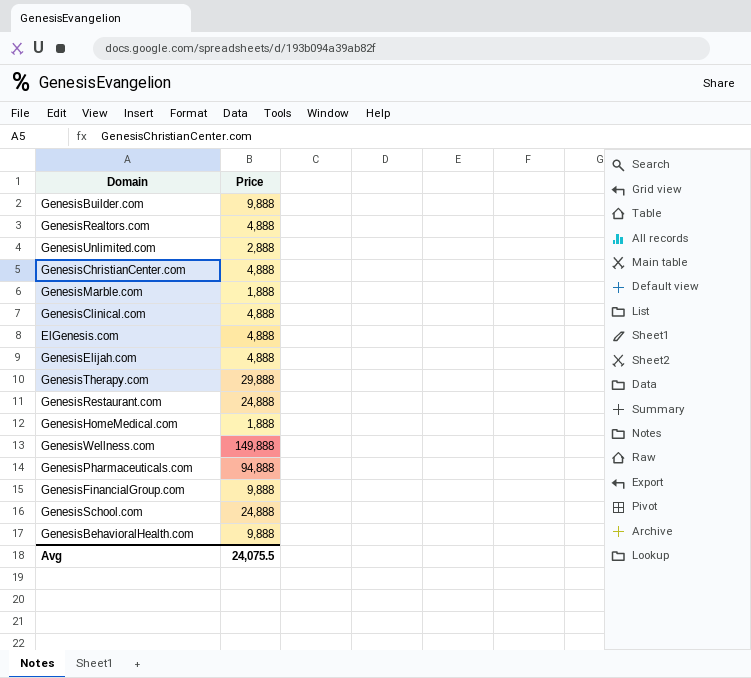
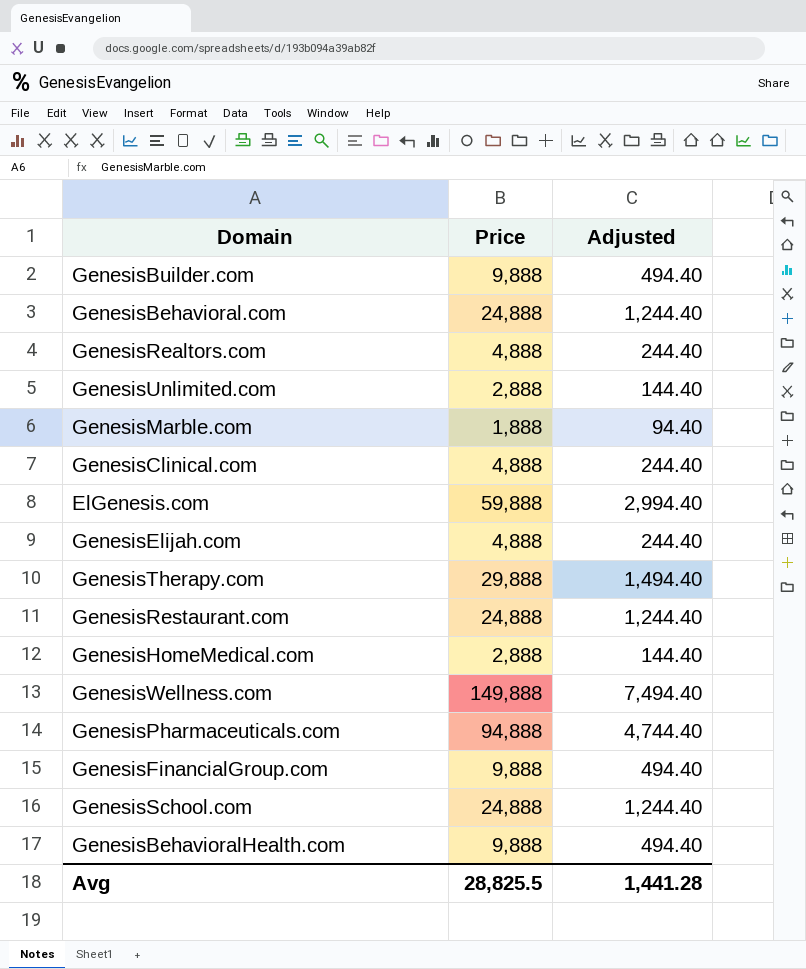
column Adjusted | formula: none -> [Price] * 0.05
row GenesisChristianCenter.com: 4,888 -> none
row GenesisBehavioral.com: none -> 24,888 | 1,244.40
ElGenesis.com | Price: 4,888 -> 59,888
GenesisHomeMedical.com | Price: 1,888 -> 2,888
Avg | Price: 24,075.5 -> 28,825.5

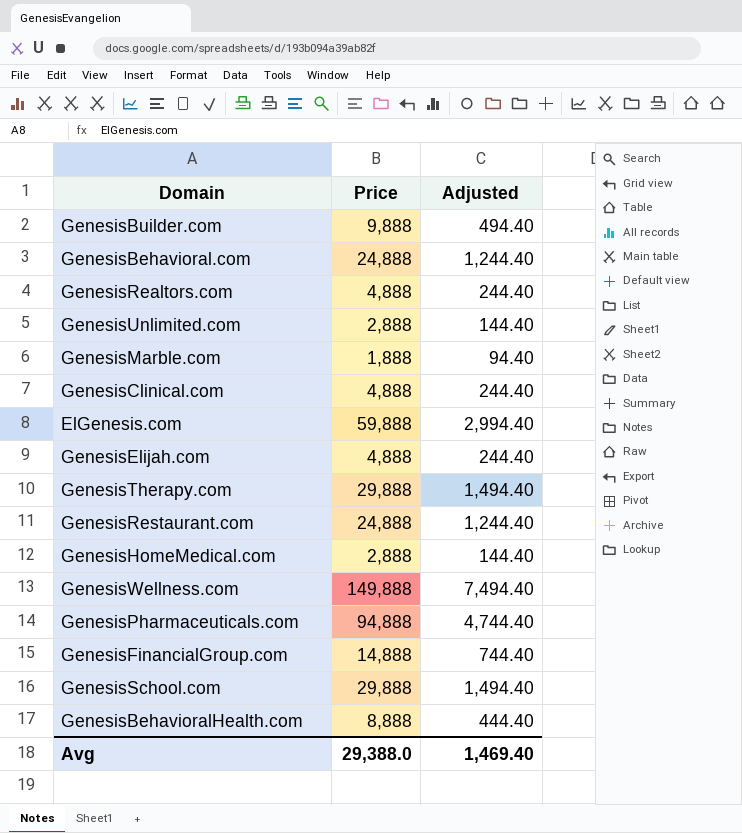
GenesisFinancialGroup.com | Price: 9,888 -> 14,888
GenesisFinancialGroup.com | Adjusted: 494.40 -> 744.40
GenesisSchool.com | Price: 24,888 -> 29,888
GenesisSchool.com | Adjusted: 1,244.40 -> 1,494.40
GenesisBehavioralHealth.com | Price: 9,888 -> 8,888
GenesisBehavioralHealth.com | Adjusted: 494.40 -> 444.40
Avg | Price: 28,825.5 -> 29,388.0
Avg | Adjusted: 1,441.28 -> 1,469.40

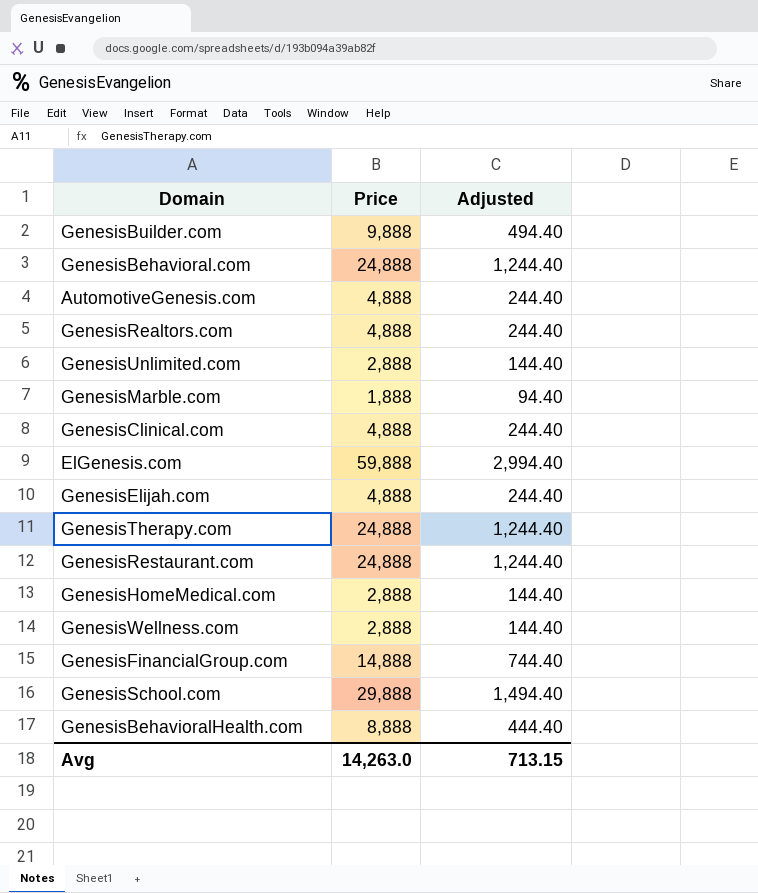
row GenesisPharmaceuticals.com: 94,888 | 4,744.40 -> none
row AutomotiveGenesis.com: none -> 4,888 | 244.40
GenesisTherapy.com | Price: 29,888 -> 24,888
GenesisTherapy.com | Adjusted: 1,494.40 -> 1,244.40
GenesisWellness.com | Price: 149,888 -> 2,888
GenesisWellness.com | Adjusted: 7,494.40 -> 144.40
Avg | Price: 29,388.0 -> 14,263.0
Avg | Adjusted: 1,469.40 -> 713.15

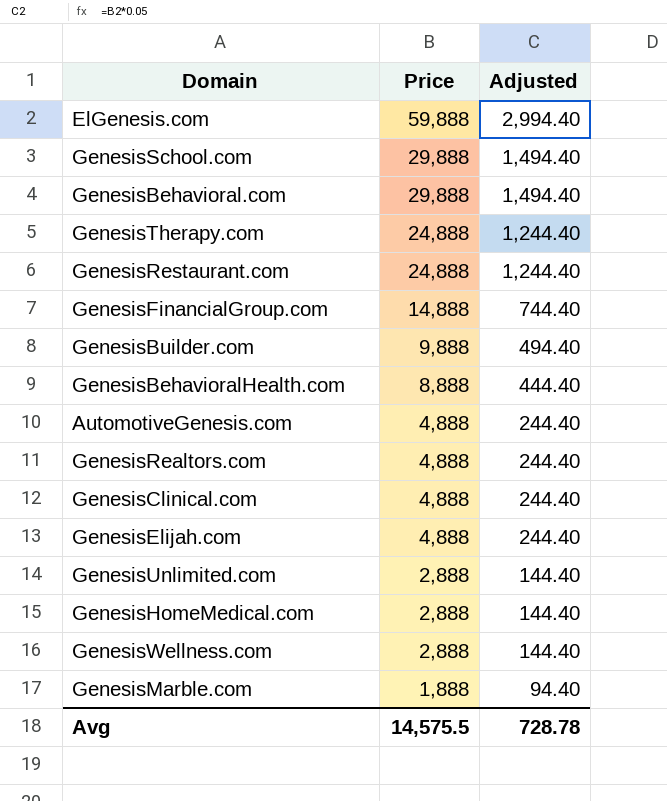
row order: none -> Price descending
GenesisBehavioral.com | Price: 24,888 -> 29,888
GenesisBehavioral.com | Adjusted: 1,244.40 -> 1,494.40
Avg | Price: 14,263.0 -> 14,575.5
Avg | Adjusted: 713.15 -> 728.78

